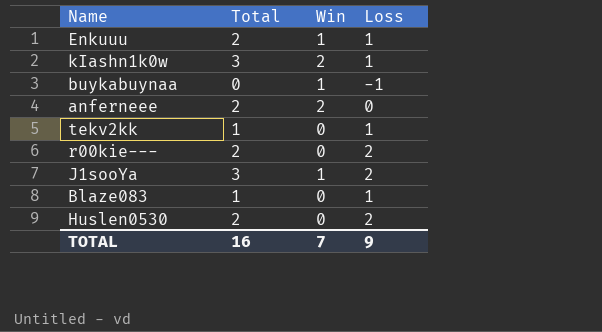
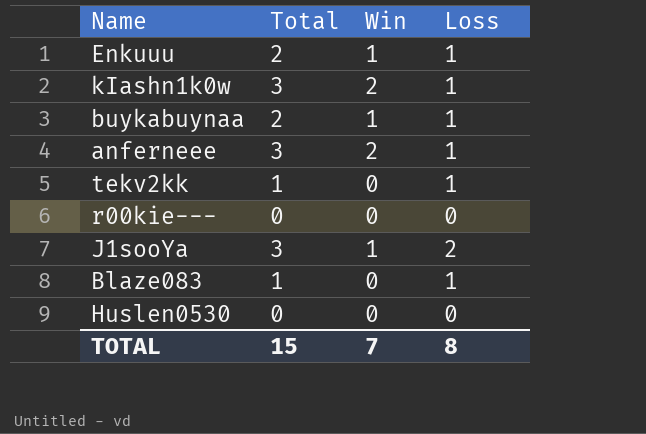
buykabuynaa | Total: 0 -> 2
buykabuynaa | Loss: -1 -> 1
anferneee | Total: 2 -> 3
anferneee | Loss: 0 -> 1
r00kie--- | Total: 2 -> 0
r00kie--- | Loss: 2 -> 0
Huslen0530 | Total: 2 -> 0
Huslen0530 | Loss: 2 -> 0
TOTAL | Total: 16 -> 15
TOTAL | Loss: 9 -> 8

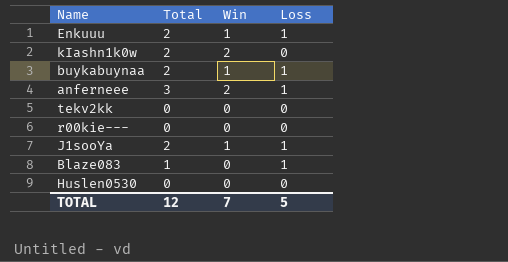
kIashn1k0w | Total: 3 -> 2
kIashn1k0w | Loss: 1 -> 0
tekv2kk | Total: 1 -> 0
tekv2kk | Loss: 1 -> 0
J1sooYa | Total: 3 -> 2
J1sooYa | Loss: 2 -> 1
TOTAL | Total: 15 -> 12
TOTAL | Loss: 8 -> 5

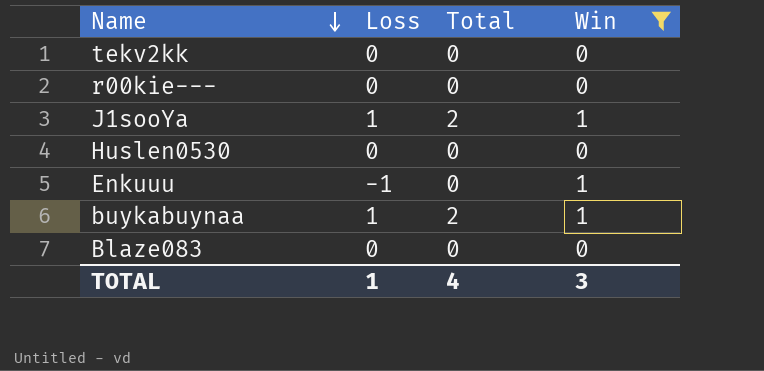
filter: none -> Win != 2
row order: none -> Name descending
column Loss | position: 4 -> 2
Enkuuu | Loss: 1 -> -1
Enkuuu | Total: 2 -> 0
Blaze083 | Loss: 1 -> 0
Blaze083 | Total: 1 -> 0
TOTAL | Loss: 5 -> 1
TOTAL | Total: 12 -> 4
TOTAL | Win: 7 -> 3

